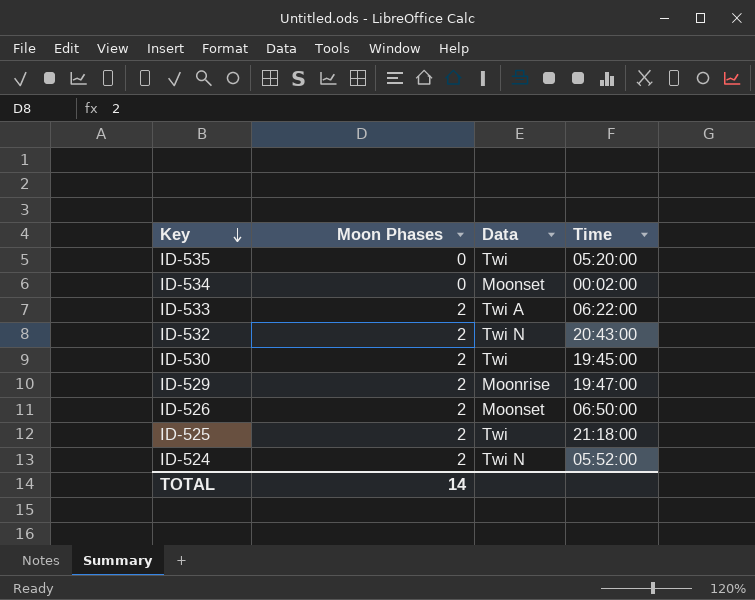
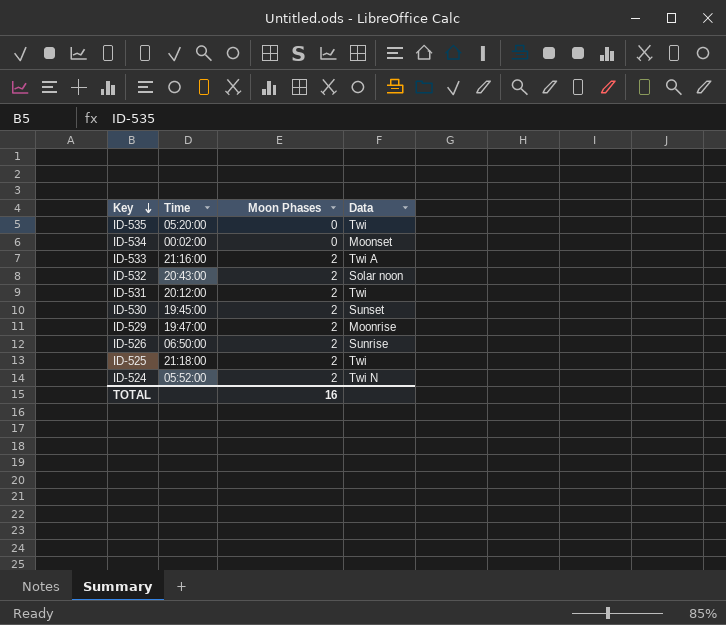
column Time | position: 4 -> 2
ID-533 | Time: 06:22:00 -> 21:16:00
ID-532 | Data: Twi N -> Solar noon
row ID-531: none -> 20:12:00 | 2 | Twi
ID-530 | Data: Twi -> Sunset
ID-526 | Data: Moonset -> Sunrise
TOTAL | Moon Phases: 14 -> 16

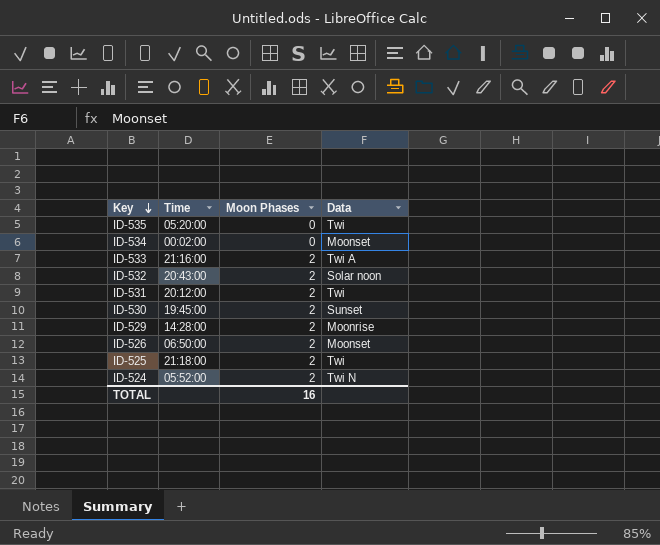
ID-529 | Time: 19:47:00 -> 14:28:00
ID-526 | Data: Sunrise -> Moonset

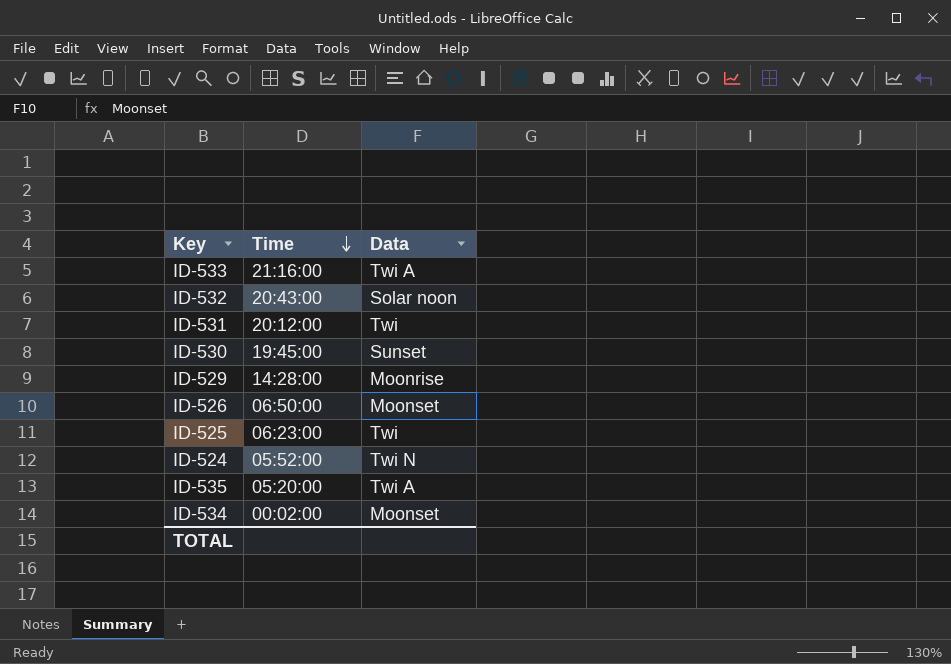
row order: Key descending -> Time descending
column Moon Phases | position: 3 -> none
ID-525 | Time: 21:18:00 -> 06:23:00
ID-535 | Data: Twi -> Twi A

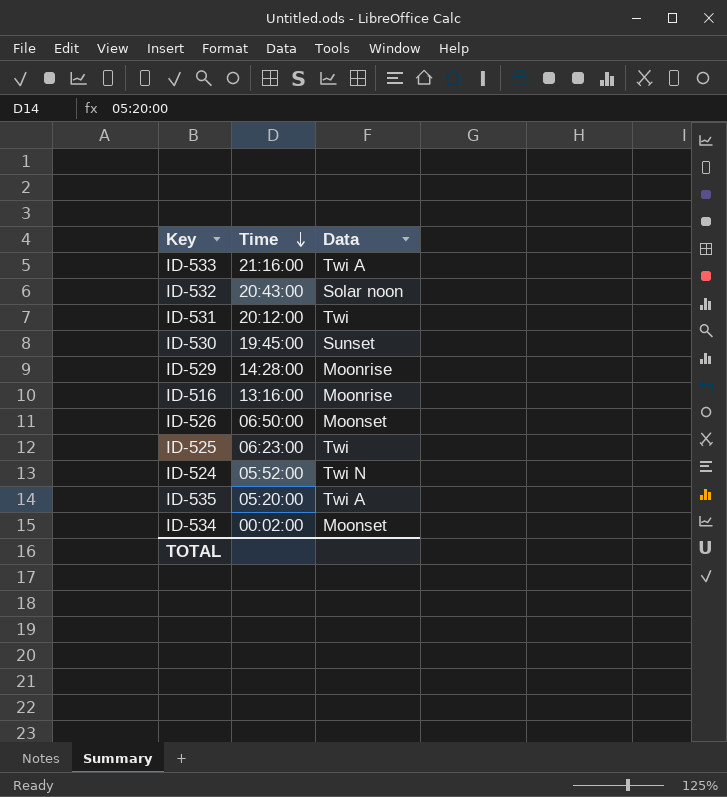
row ID-516: none -> 13:16:00 | Moonrise

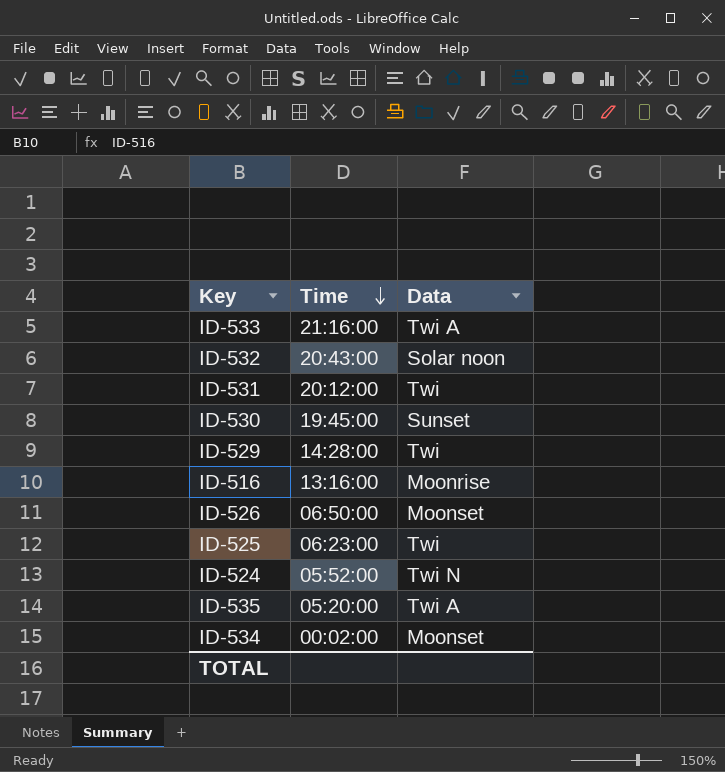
ID-529 | Data: Moonrise -> Twi

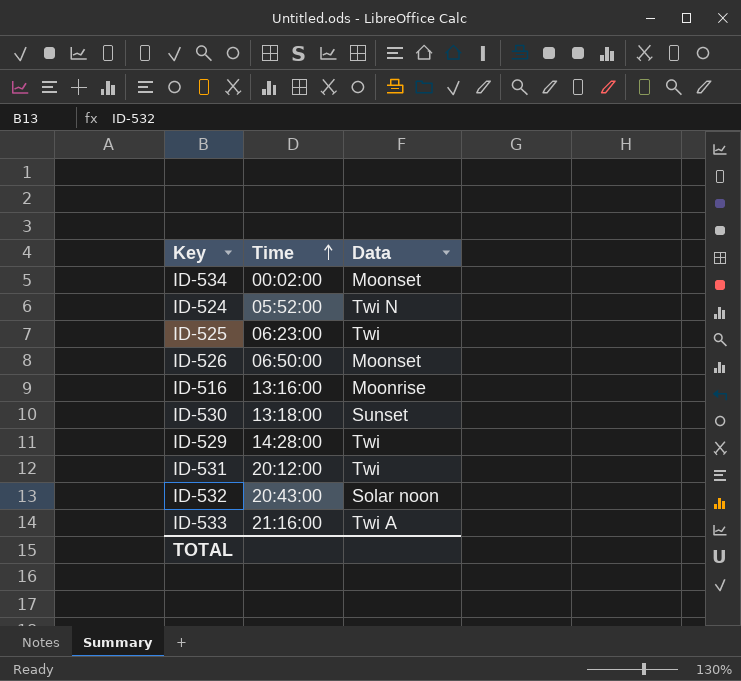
row order: Time descending -> Time ascending
row ID-535: 05:20:00 | Twi A -> none
ID-530 | Time: 19:45:00 -> 13:18:00

